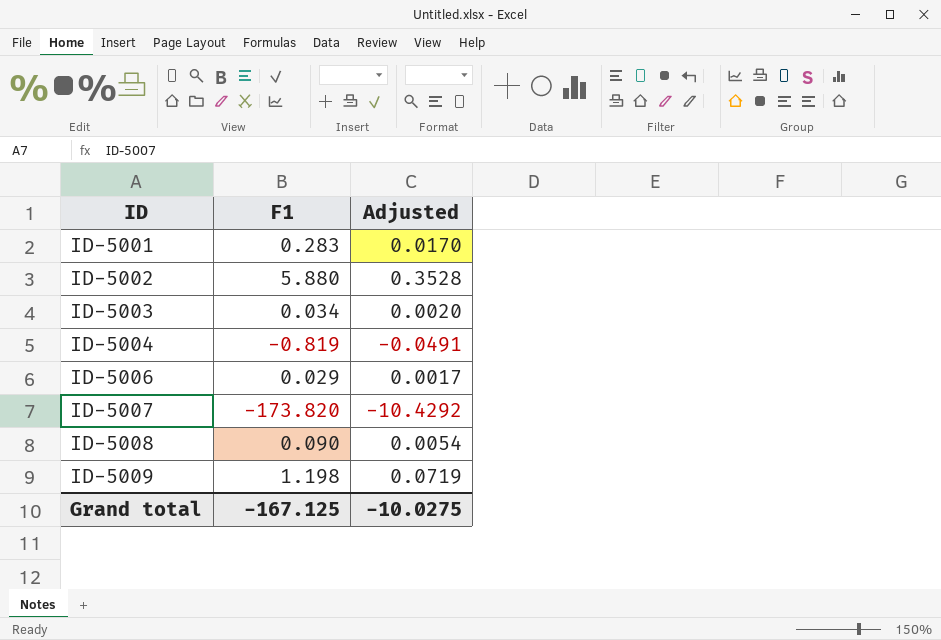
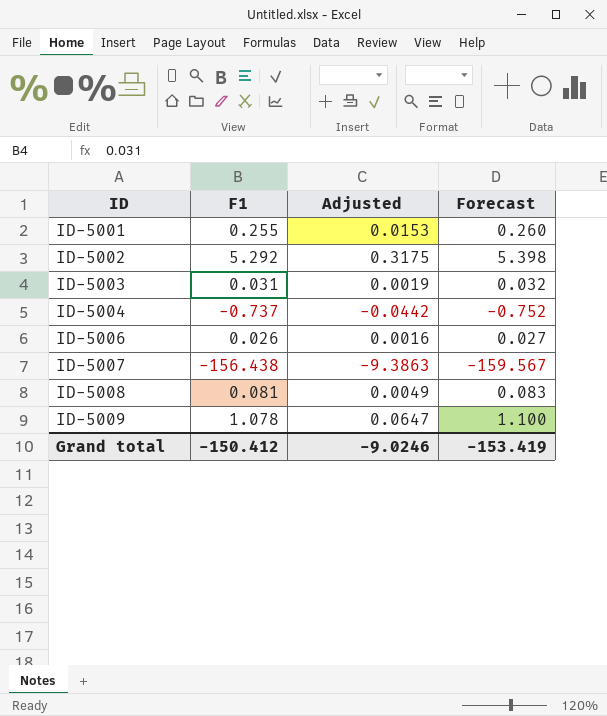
column Forecast | formula: none -> [F1] * 1.02
ID-5001 | F1: 0.283 -> 0.255
ID-5001 | Adjusted: 0.0170 -> 0.0153
ID-5002 | F1: 5.880 -> 5.292
ID-5002 | Adjusted: 0.3528 -> 0.3175
ID-5003 | F1: 0.034 -> 0.031
ID-5003 | Adjusted: 0.0020 -> 0.0019
ID-5004 | F1: -0.819 -> -0.737
ID-5004 | Adjusted: -0.0491 -> -0.0442
ID-5006 | F1: 0.029 -> 0.026
ID-5006 | Adjusted: 0.0017 -> 0.0016
ID-5007 | F1: -173.820 -> -156.438
ID-5007 | Adjusted: -10.4292 -> -9.3863
ID-5008 | F1: 0.090 -> 0.081
ID-5008 | Adjusted: 0.0054 -> 0.0049
ID-5009 | F1: 1.198 -> 1.078
ID-5009 | Adjusted: 0.0719 -> 0.0647
Grand total | F1: -167.125 -> -150.412
Grand total | Adjusted: -10.0275 -> -9.0246

